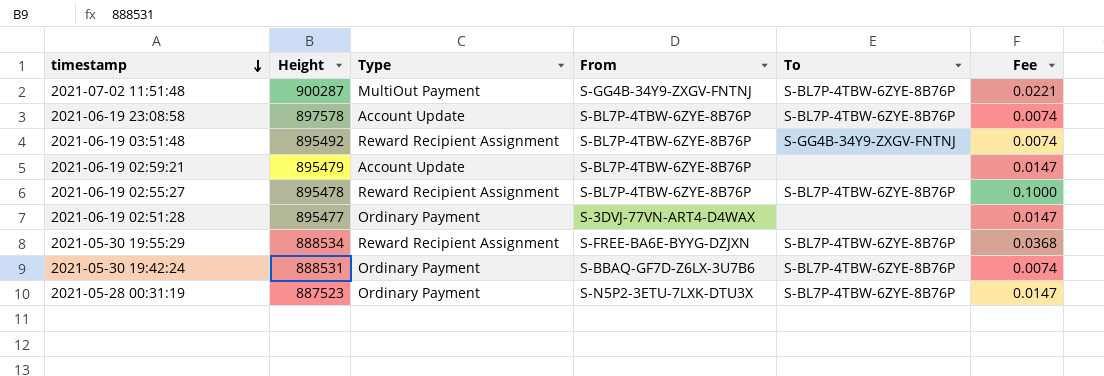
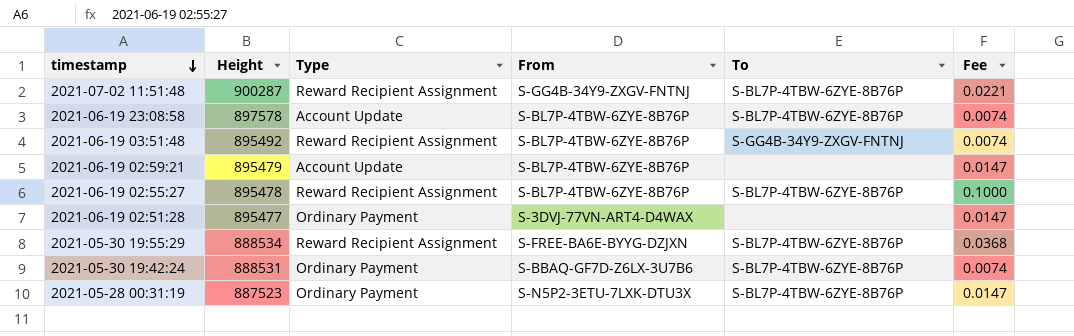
2021-07-02 11:51:48 | Type: MultiOut Payment -> Reward Recipient Assignment

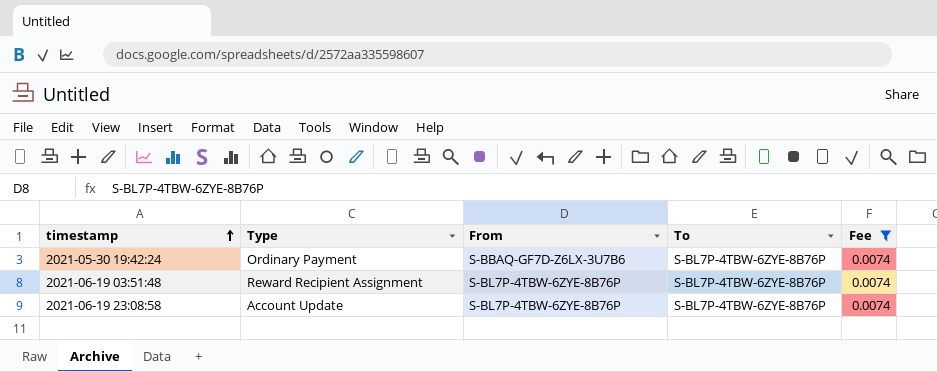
filter: none -> Fee = 0.0074
row order: timestamp descending -> timestamp ascending
column Height | position: 2 -> none
2021-06-19 03:51:48 | To: S-GG4B-34Y9-ZXGV-FNTNJ -> S-BL7P-4TBW-6ZYE-8B76P

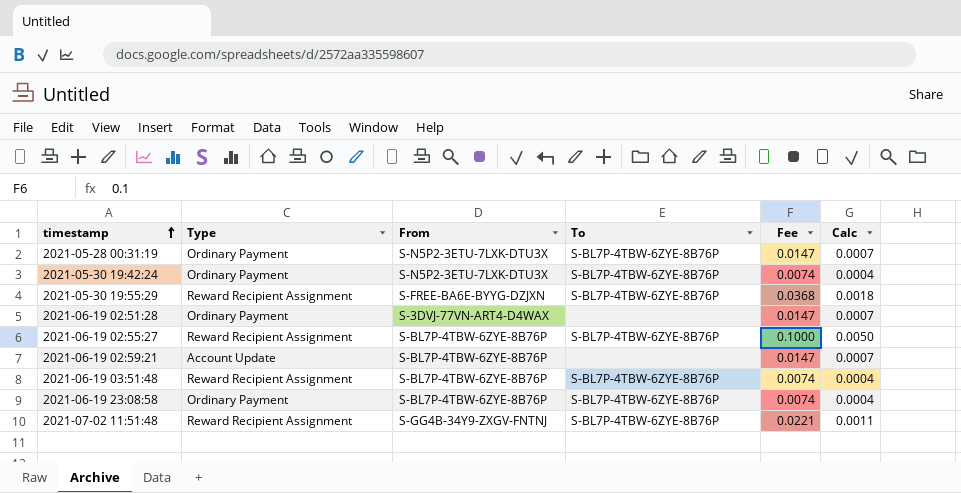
filter: Fee = 0.0074 -> none
column Calc | formula: none -> [Fee] * 0.05
2021-05-30 19:42:24 | From: S-BBAQ-GF7D-Z6LX-3U7B6 -> S-N5P2-3ETU-7LXK-DTU3X
2021-06-19 23:08:58 | Type: Account Update -> Ordinary Payment

